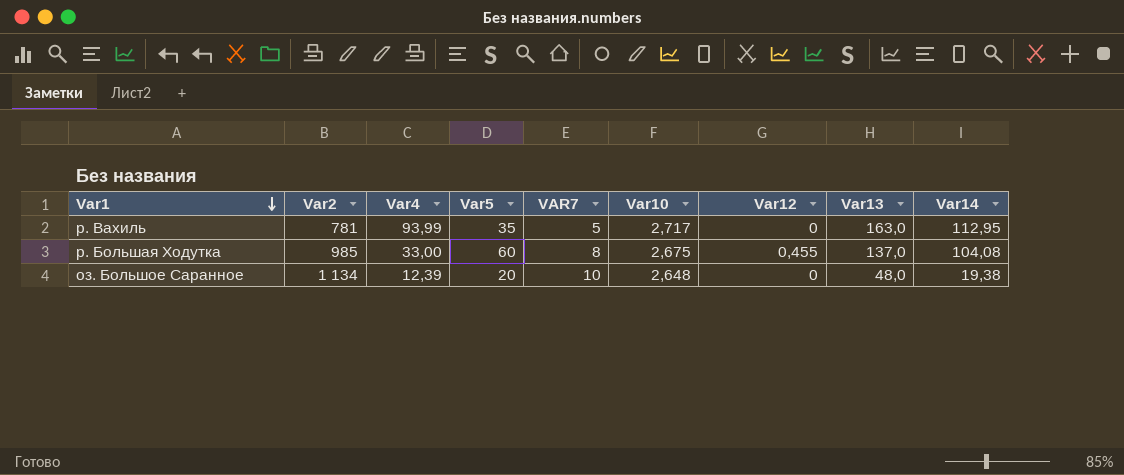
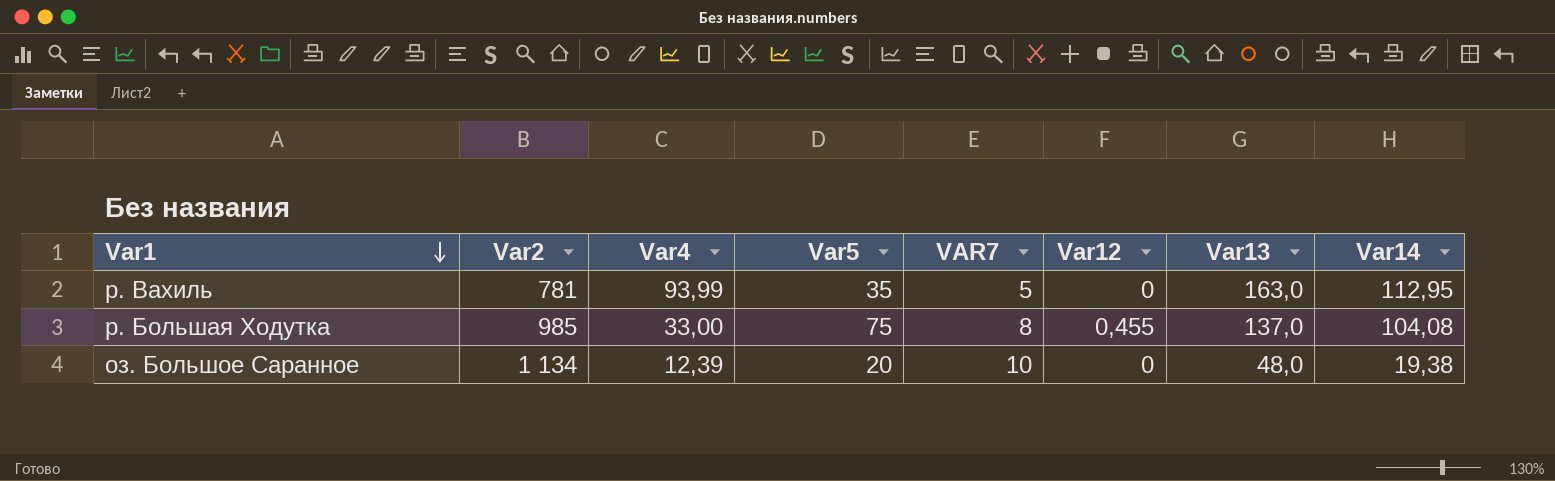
column Var10 | position: 6 -> none
р. Большая Ходутка | Var5: 60 -> 75

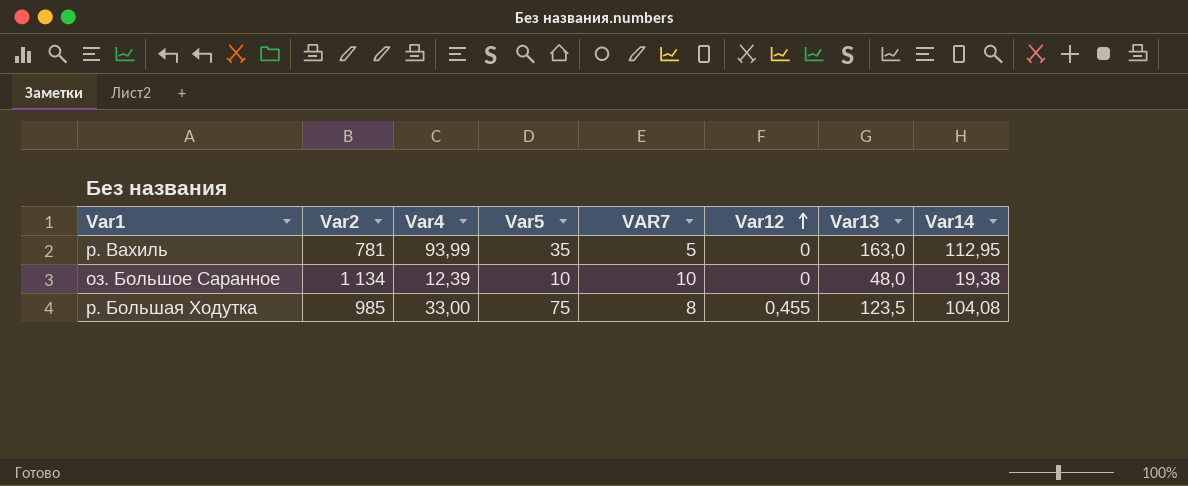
row order: Var1 descending -> Var12 ascending
оз. Большое Саранное | Var5: 20 -> 10
р. Большая Ходутка | Var13: 137,0 -> 123,5

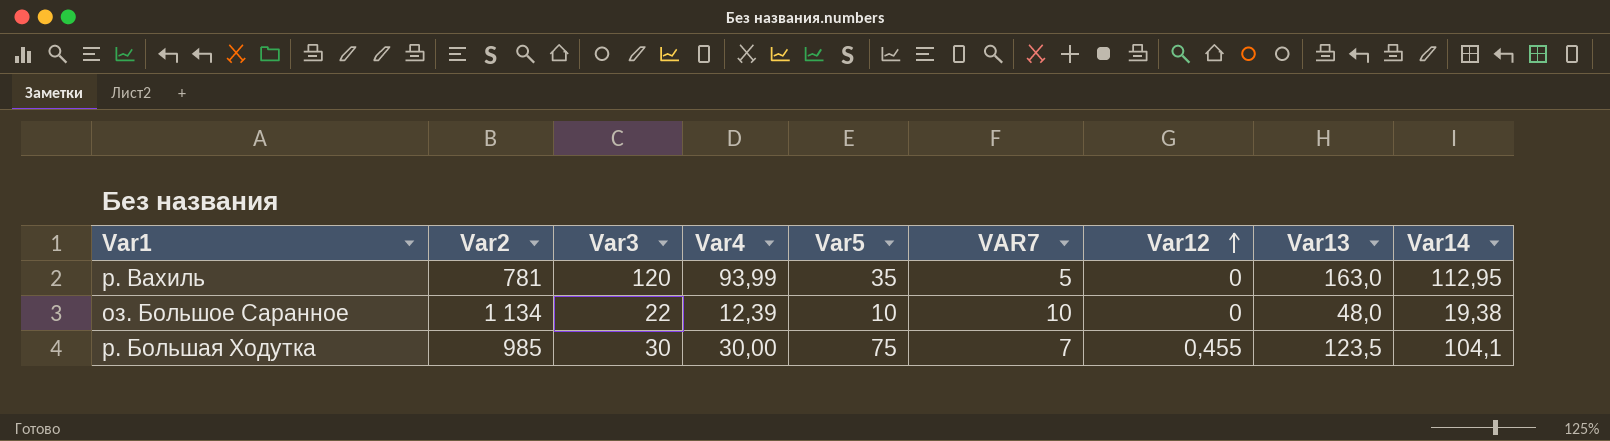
column Var3 | position: none -> 3
р. Большая Ходутка | Var4: 33,00 -> 30,00
р. Большая Ходутка | VAR7: 8 -> 7
р. Большая Ходутка | Var14: 104,08 -> 104,1

